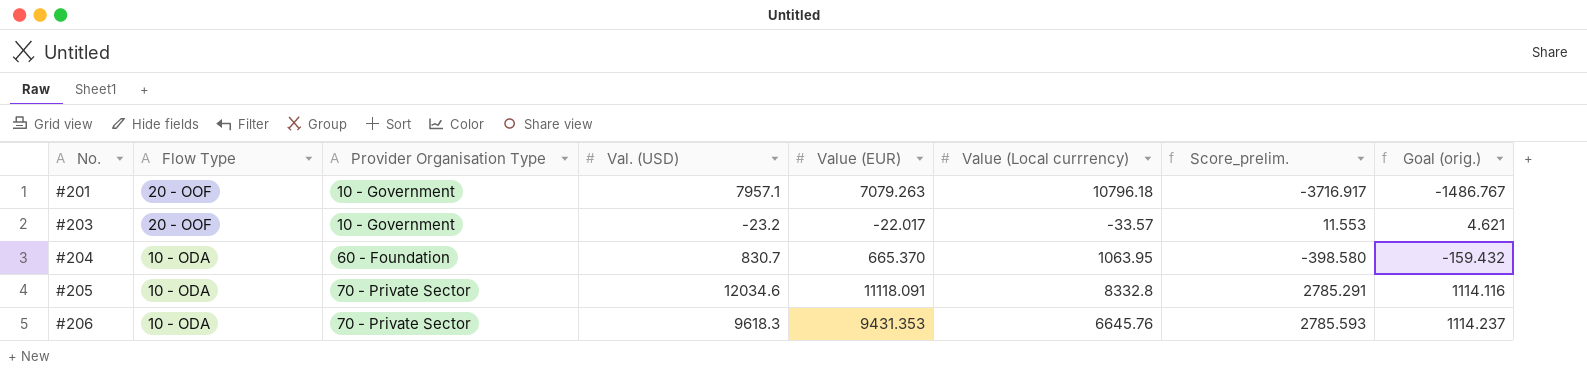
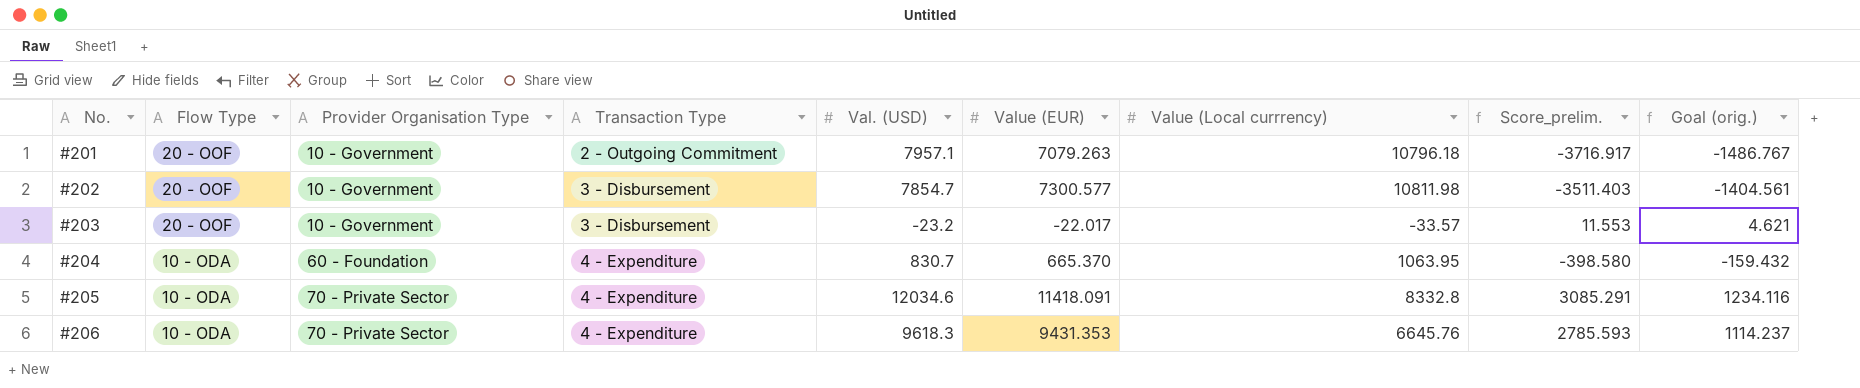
column Transaction Type | position: none -> 4
row #202: none -> 20 - OOF | 10 - Government | 3 - Disbursement | 7854.7 | 7300.577 | 10811.98 | -3511.403 | -1404.561
#205 | Value (EUR): 11118.091 -> 11418.091
#205 | Score_prelim.: 2785.291 -> 3085.291
#205 | Goal (orig.): 1114.116 -> 1234.116

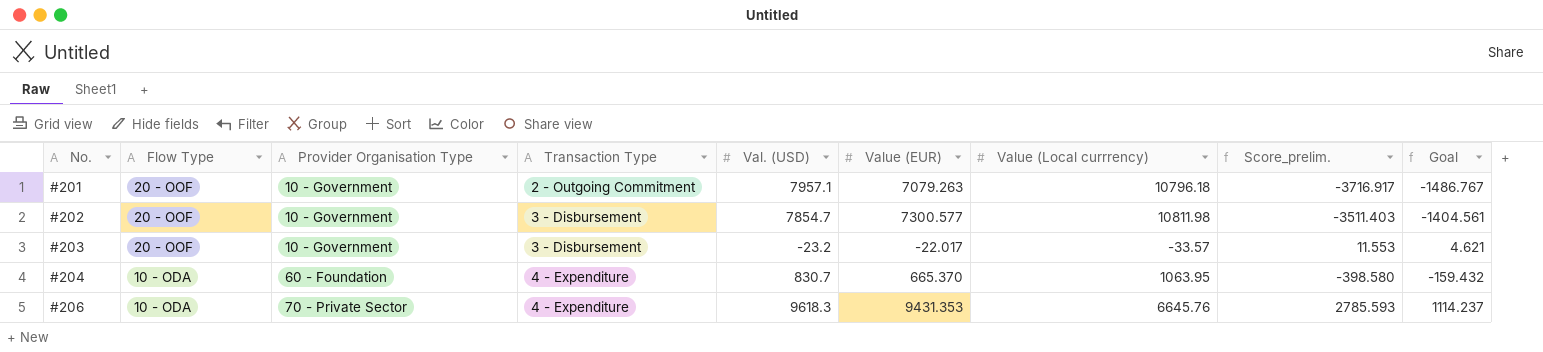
column name: Goal (orig.) -> Goal
row #205: 10 - ODA | 70 - Private Sector | 4 - Expenditure | 12034.6 | 11418.091 | 8332.8 | 3085.291 | 1234.116 -> none

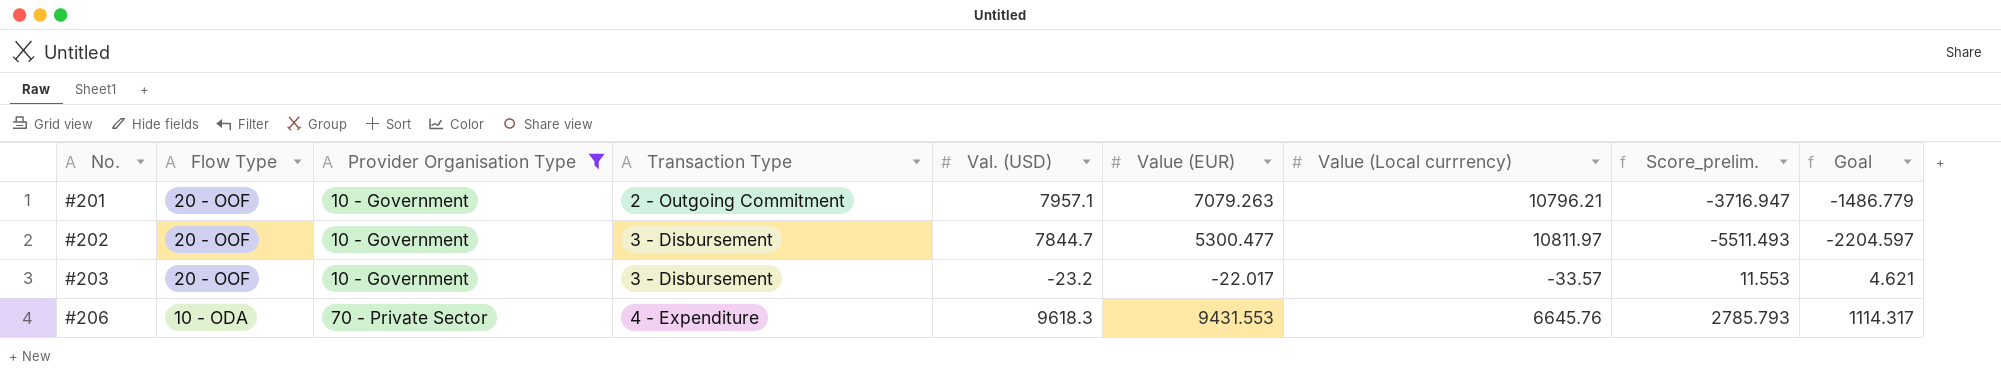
filter: none -> Provider Organisation Type != 60 - Foundation
#201 | Value (Local currrency): 10796.18 -> 10796.21
#201 | Score_prelim.: -3716.917 -> -3716.947
#201 | Goal: -1486.767 -> -1486.779
#202 | Val. (USD): 7854.7 -> 7844.7
#202 | Value (EUR): 7300.577 -> 5300.477
#202 | Value (Local currrency): 10811.98 -> 10811.97
#202 | Score_prelim.: -3511.403 -> -5511.493
#202 | Goal: -1404.561 -> -2204.597
#206 | Value (EUR): 9431.353 -> 9431.553
#206 | Score_prelim.: 2785.593 -> 2785.793
#206 | Goal: 1114.237 -> 1114.317

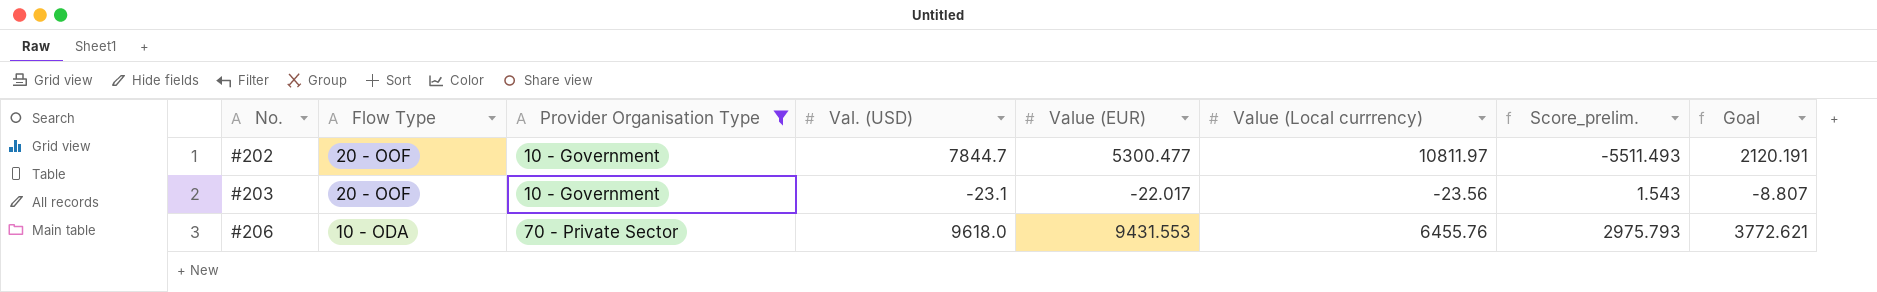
column Transaction Type | position: 4 -> none
column Goal | formula: [Score_prelim.] * 0.4 -> [Value (EUR)] * 0.4
row #201: 20 - OOF | 10 - Government | 2 - Outgoing Commitment | 7957.1 | 7079.263 | 10796.21 | -3716.947 | -1486.779 -> none
#203 | Val. (USD): -23.2 -> -23.1
#203 | Value (Local currrency): -33.57 -> -23.56
#203 | Score_prelim.: 11.553 -> 1.543
#206 | Val. (USD): 9618.3 -> 9618.0
#206 | Value (Local currrency): 6645.76 -> 6455.76
#206 | Score_prelim.: 2785.793 -> 2975.793

